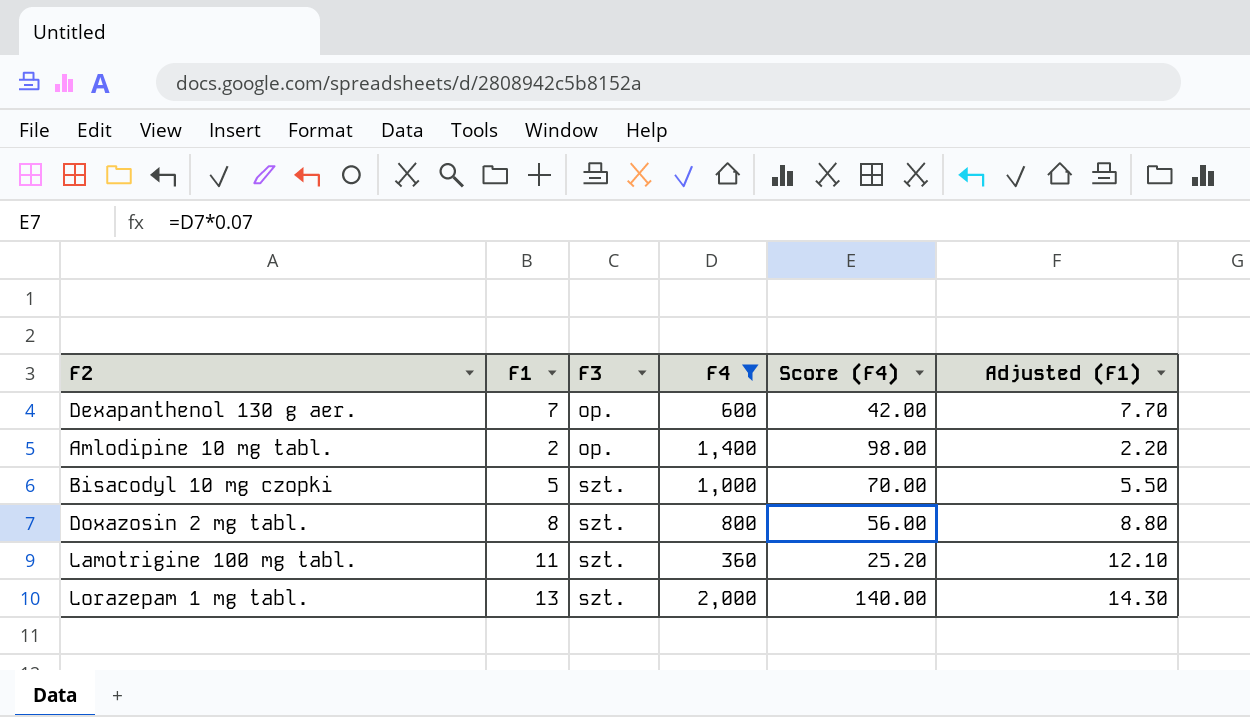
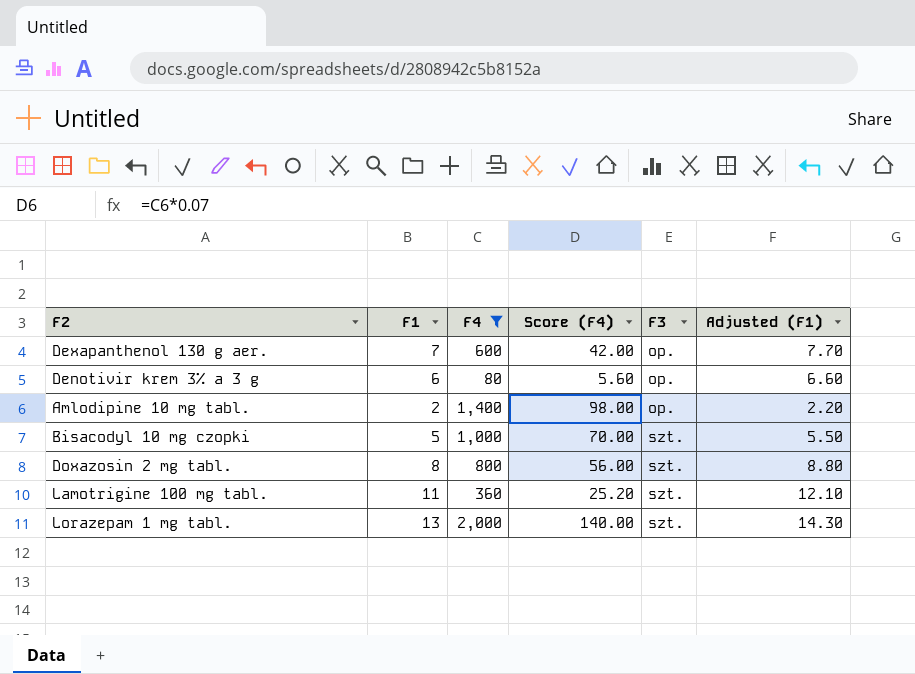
column F3 | position: 3 -> 5
row Denotivir krem 3% a 3 g: none -> 6 | 80 | 5.60 | op. | 6.60

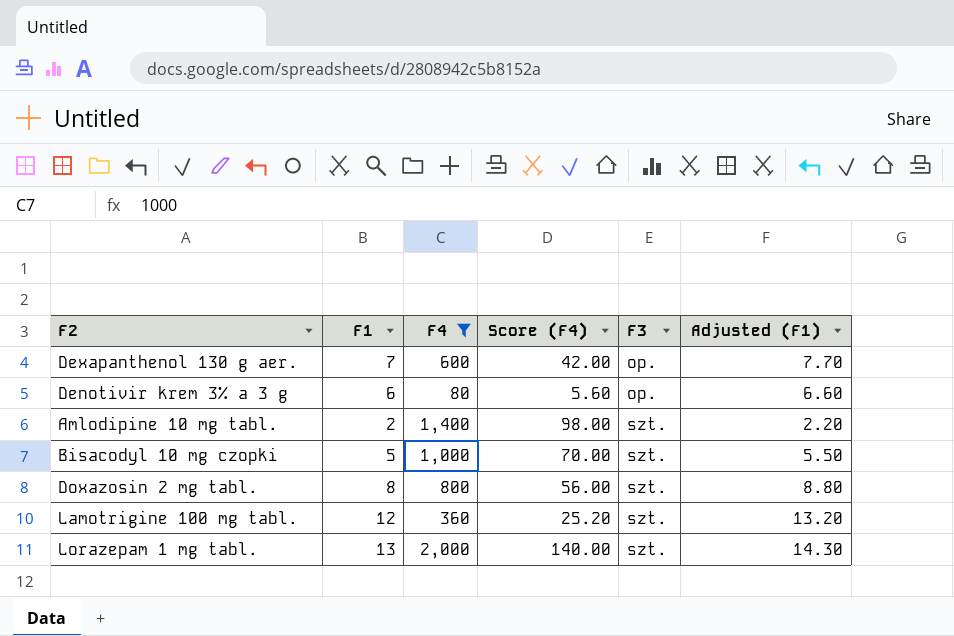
Amlodipine 10 mg tabl. | F3: op. -> szt.
Lamotrigine 100 mg tabl. | F1: 11 -> 12
Lamotrigine 100 mg tabl. | Adjusted (F1): 12.10 -> 13.20

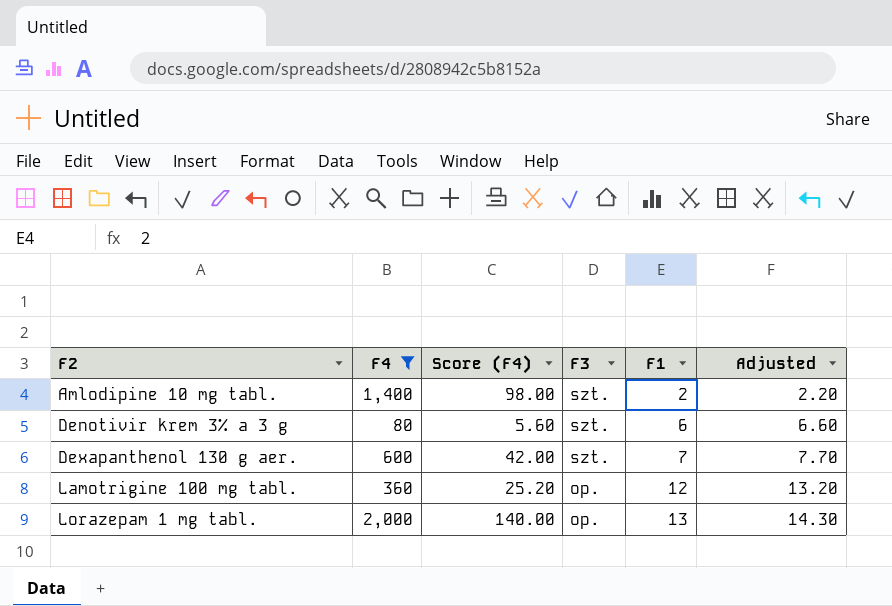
row order: F3 ascending -> F2 ascending
column F1 | position: 2 -> 5
column name: Adjusted (F1) -> Adjusted
row Bisacodyl 10 mg czopki: 5 | 1,000 | 70.00 | szt. | 5.50 -> none
row Doxazosin 2 mg tabl.: 8 | 800 | 56.00 | szt. | 8.80 -> none
Denotivir krem 3% a 3 g | F3: op. -> szt.
Dexapanthenol 130 g aer. | F3: op. -> szt.
Lamotrigine 100 mg tabl. | F3: szt. -> op.
Lorazepam 1 mg tabl. | F3: szt. -> op.

